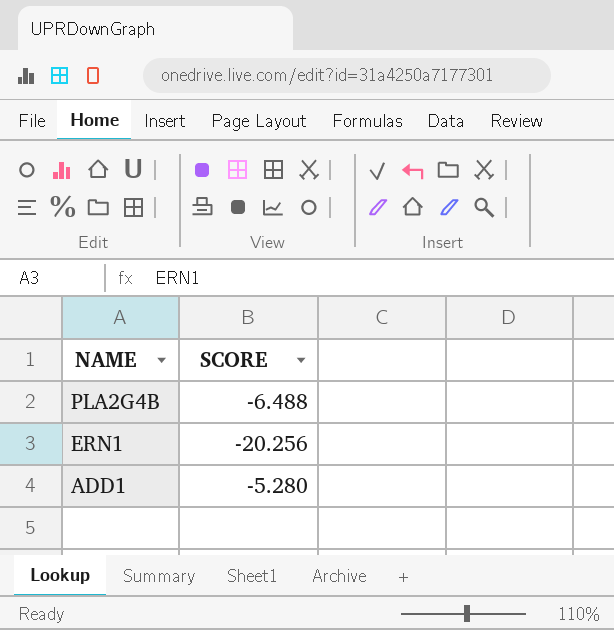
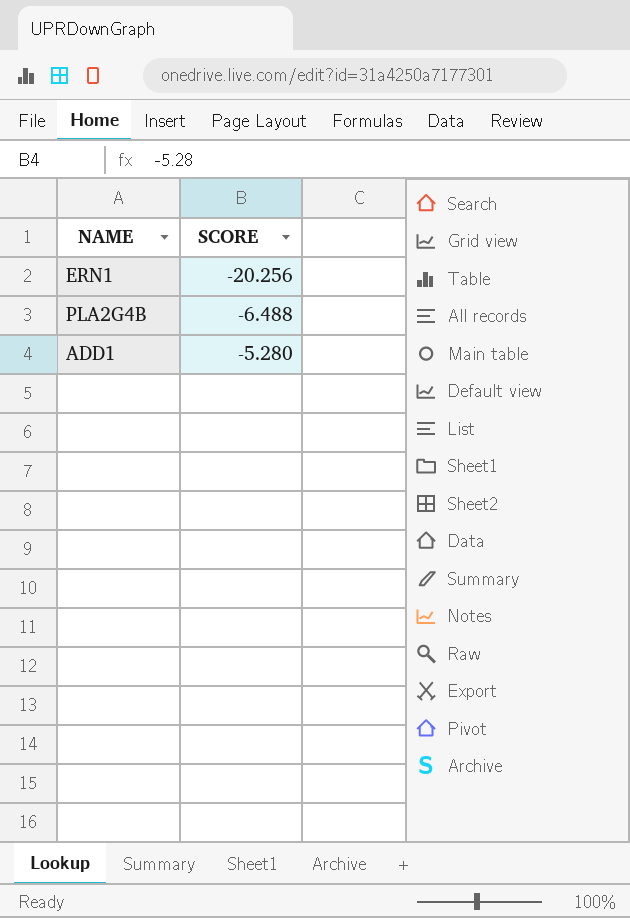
row order: NAME descending -> SCORE ascending

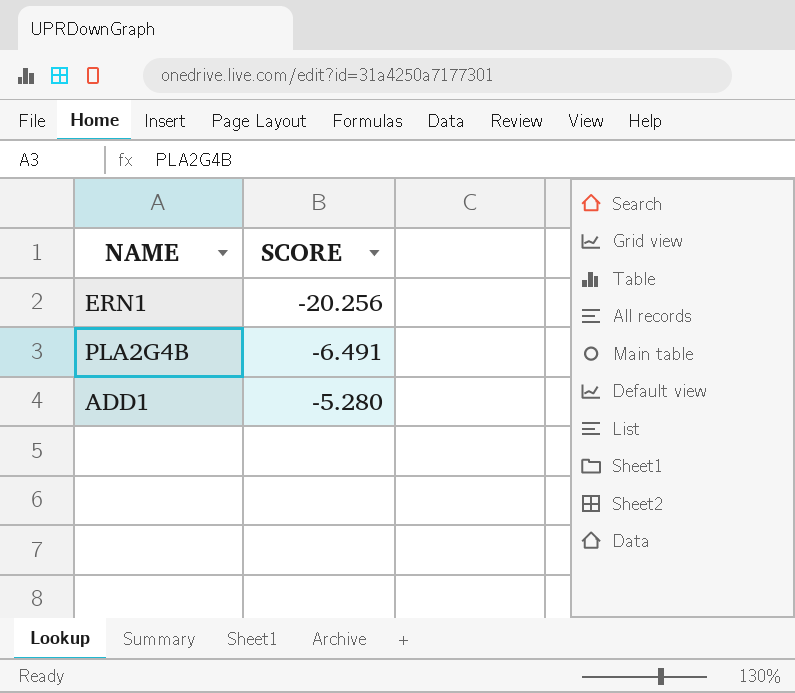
PLA2G4B | SCORE: -6.488 -> -6.491

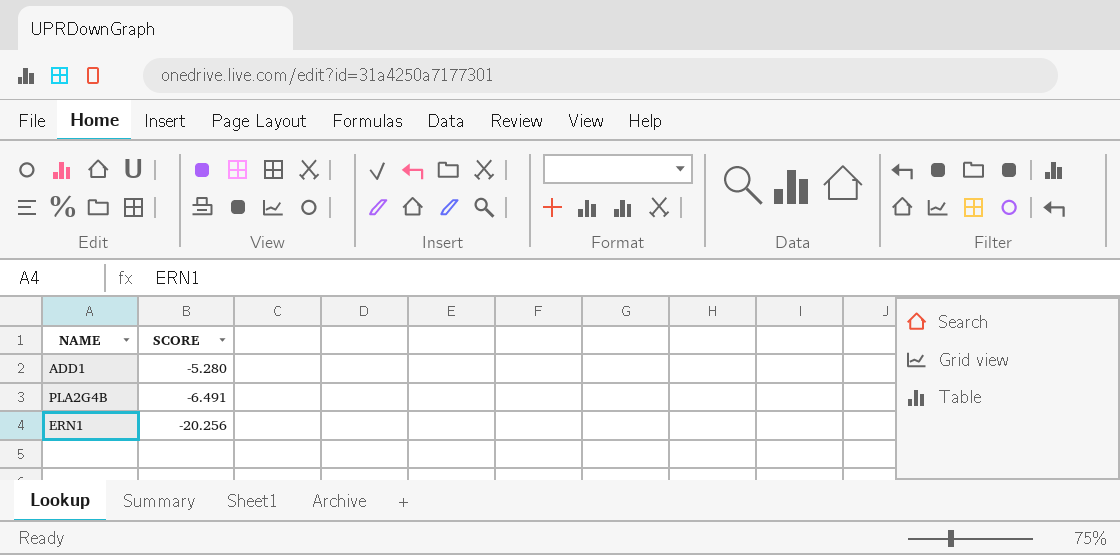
row order: SCORE ascending -> SCORE descending

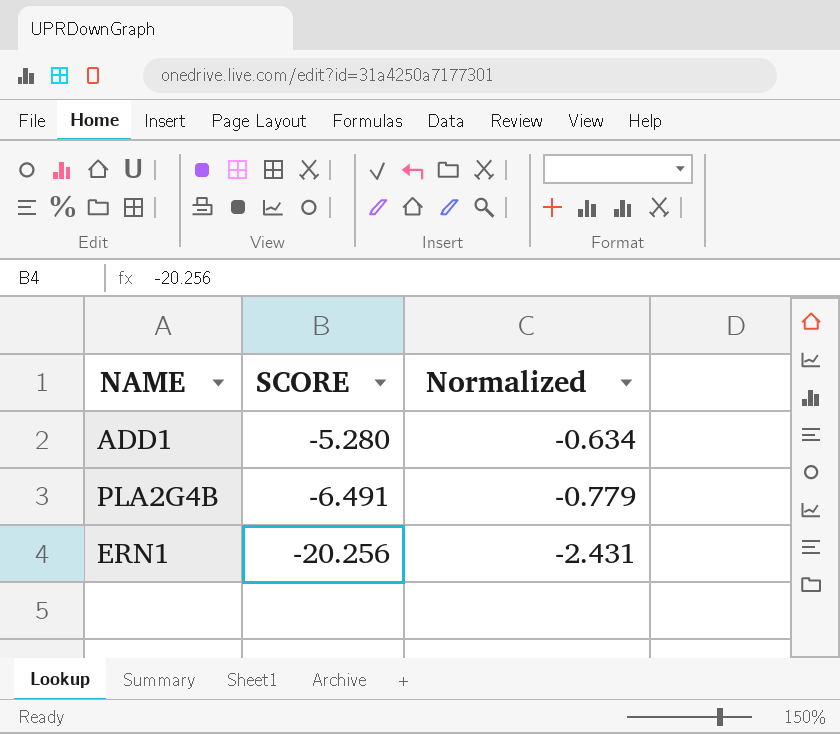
column Normalized | formula: none -> [SCORE] * 0.12

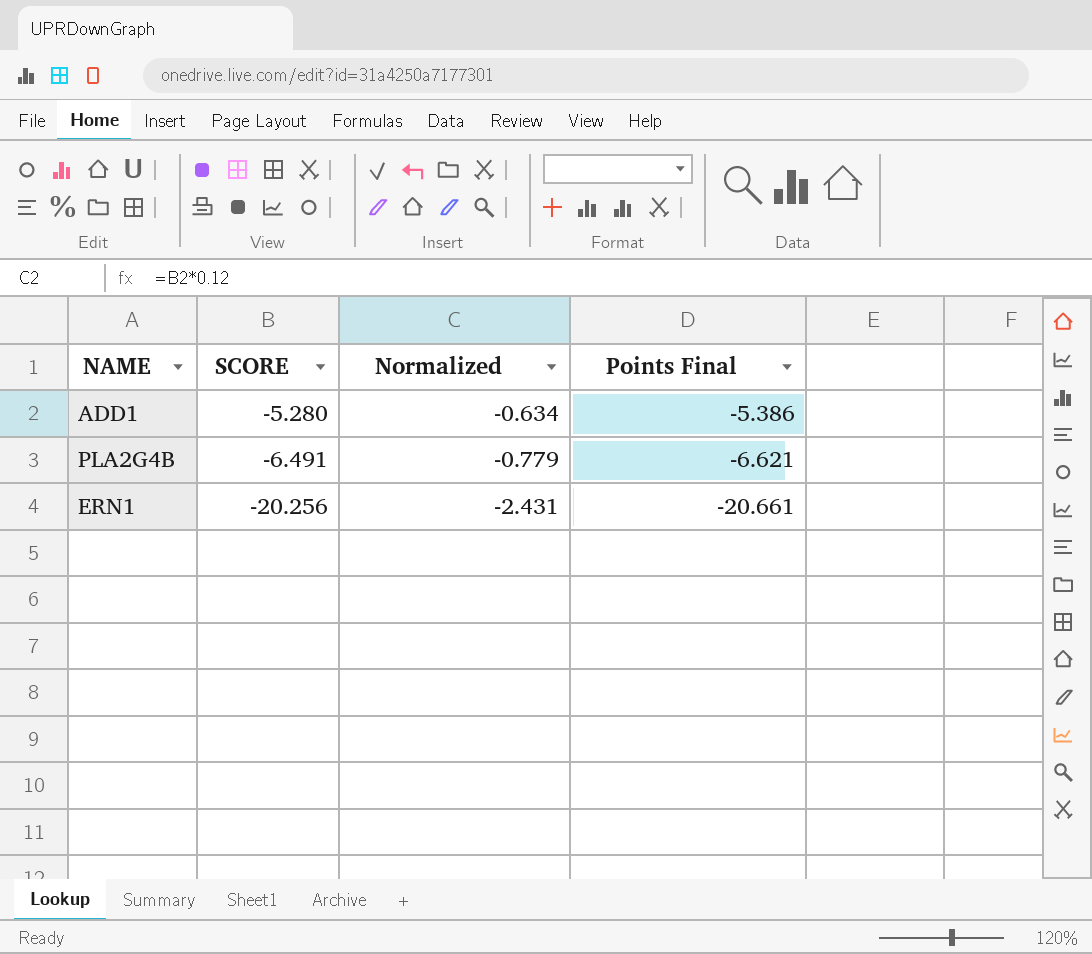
column Points Final | formula: none -> [SCORE] * 1.02

